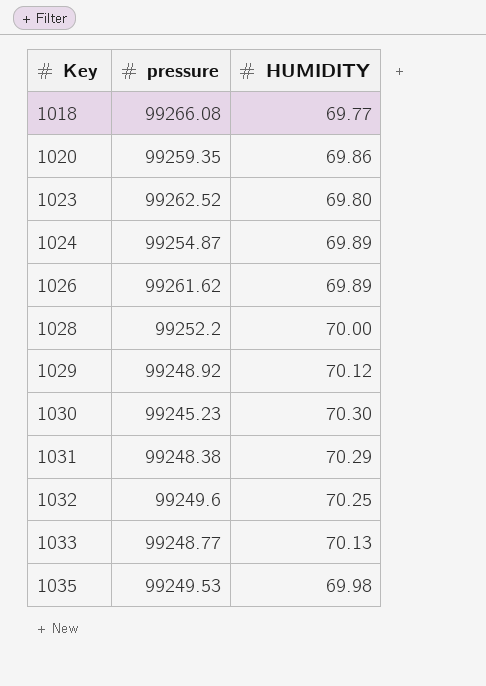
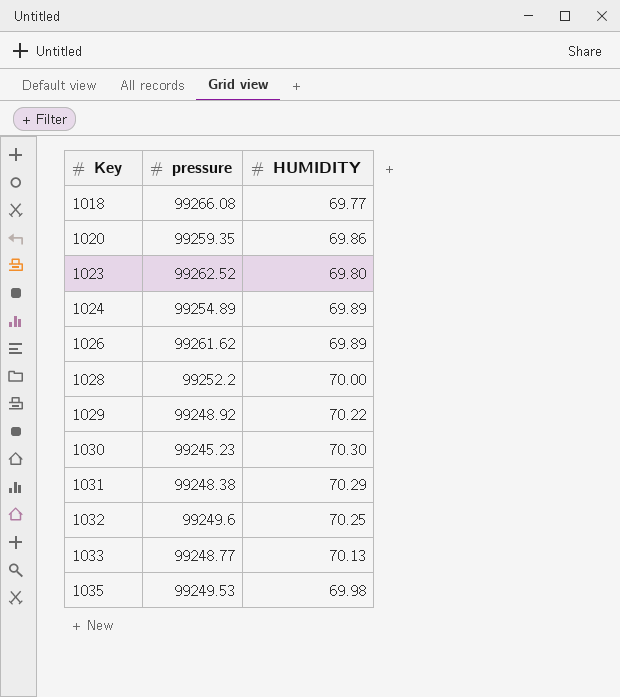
1024 | pressure: 99254.87 -> 99254.89
1029 | HUMIDITY: 70.12 -> 70.22

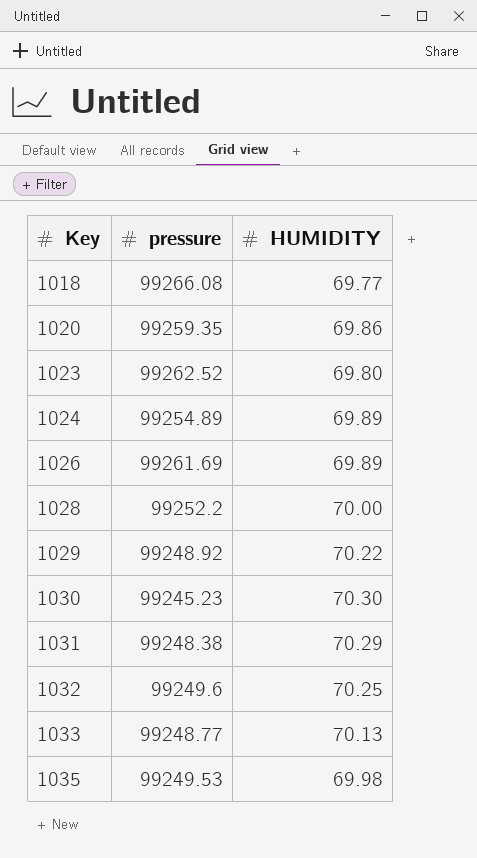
1026 | pressure: 99261.62 -> 99261.69

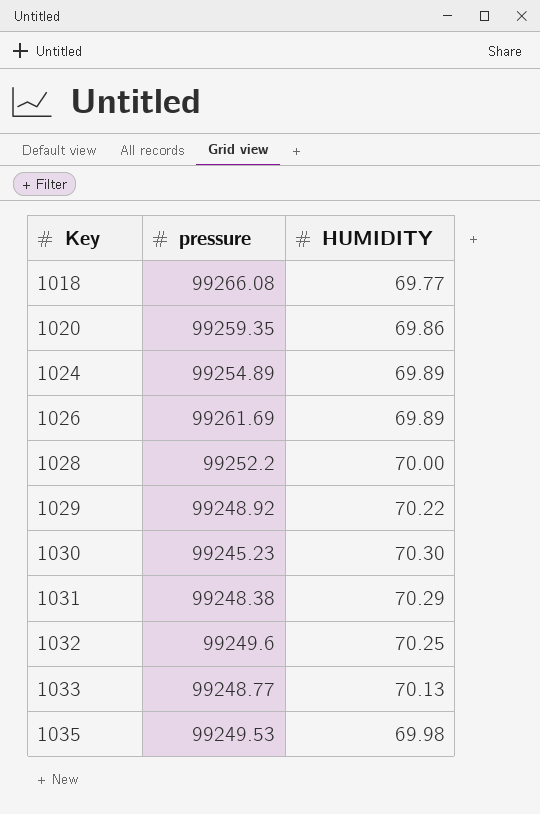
row 1023: 99262.52 | 69.80 -> none

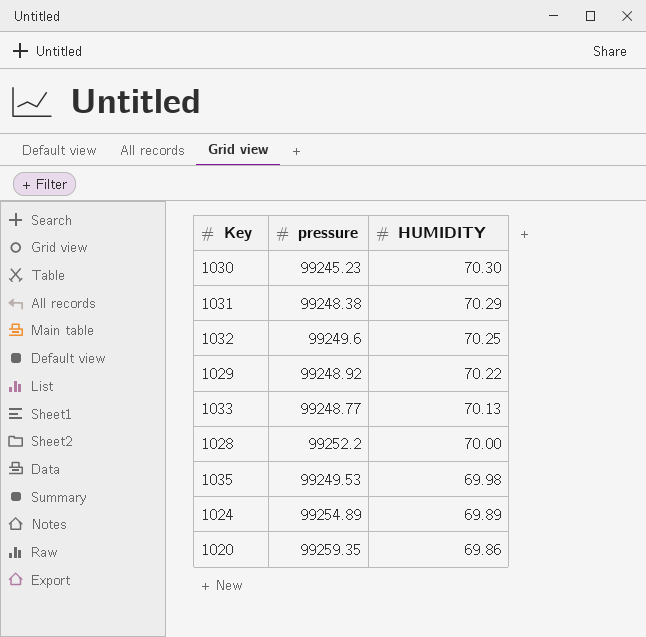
row order: Key ascending -> HUMIDITY descending
row 1018: 99266.08 | 69.77 -> none
row 1026: 99261.69 | 69.89 -> none

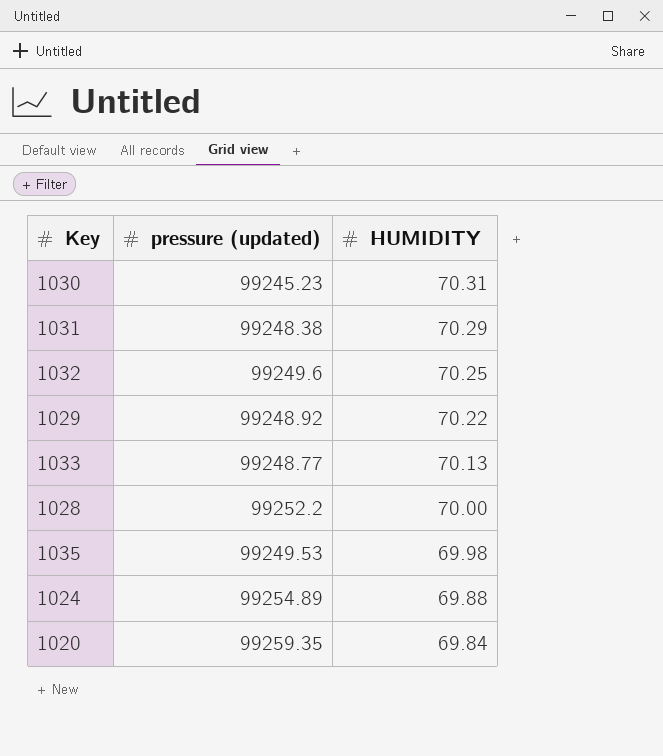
column name: pressure -> pressure (updated)
1030 | HUMIDITY: 70.30 -> 70.31
1024 | HUMIDITY: 69.89 -> 69.88
1020 | HUMIDITY: 69.86 -> 69.84

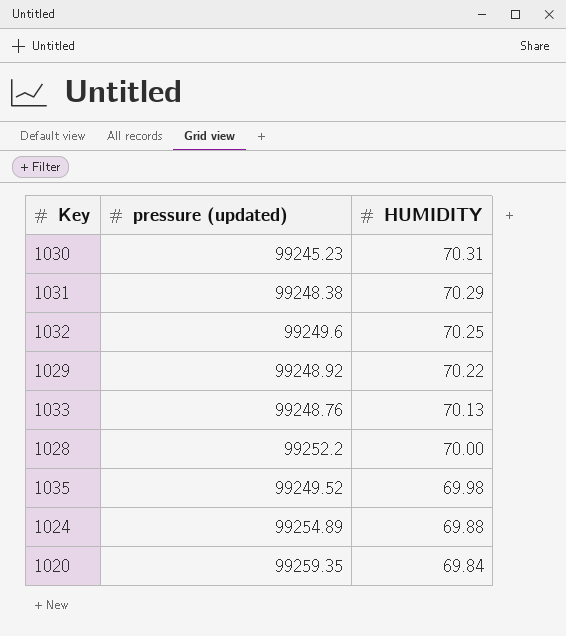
1033 | pressure (updated): 99248.77 -> 99248.76
1035 | pressure (updated): 99249.53 -> 99249.52

